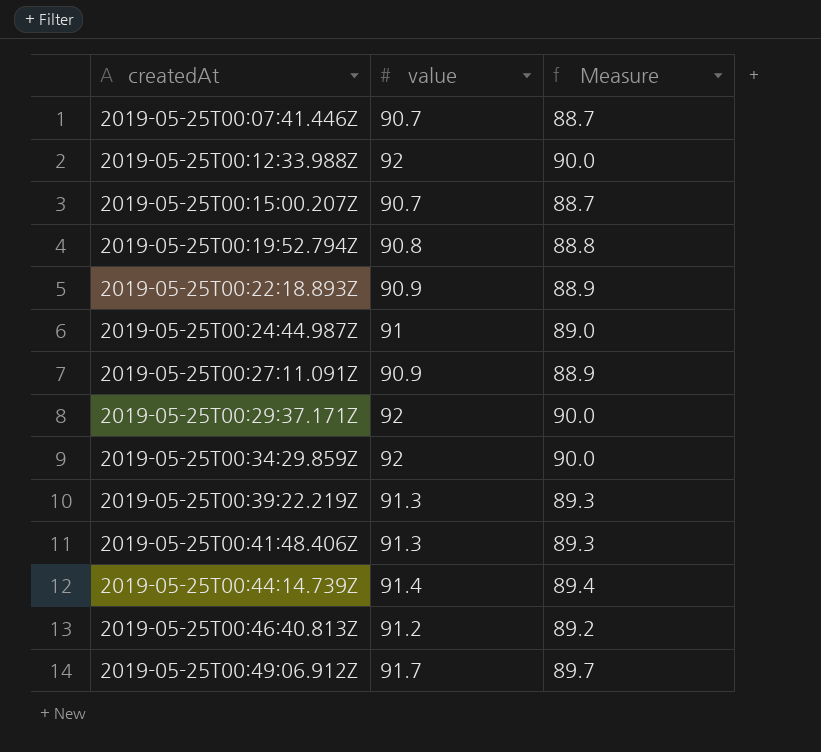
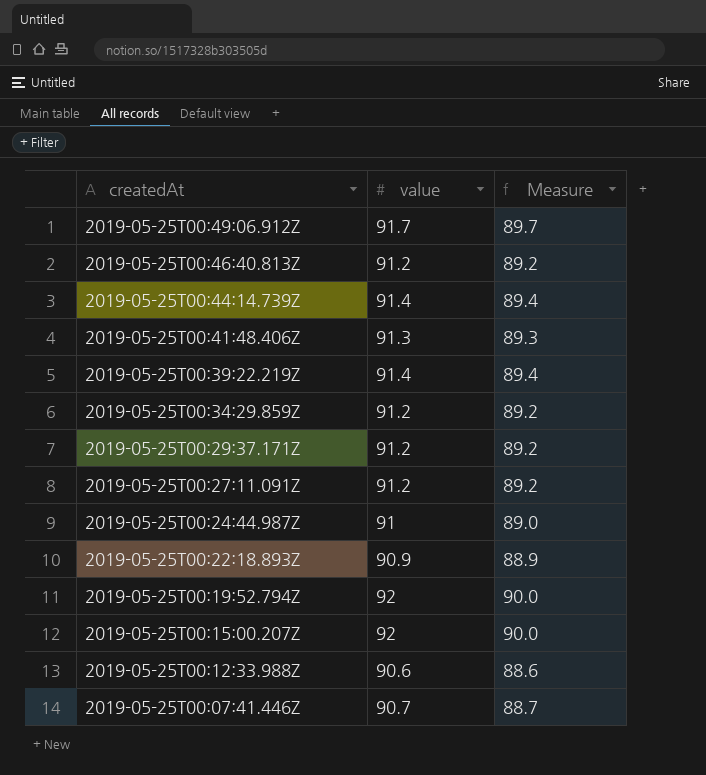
row order: createdAt ascending -> createdAt descending
2019-05-25T00:39:22.219Z | value: 91.3 -> 91.4
2019-05-25T00:39:22.219Z | Measure: 89.3 -> 89.4
2019-05-25T00:34:29.859Z | value: 92 -> 91.2
2019-05-25T00:34:29.859Z | Measure: 90.0 -> 89.2
2019-05-25T00:29:37.171Z | value: 92 -> 91.2
2019-05-25T00:29:37.171Z | Measure: 90.0 -> 89.2
2019-05-25T00:27:11.091Z | value: 90.9 -> 91.2
2019-05-25T00:27:11.091Z | Measure: 88.9 -> 89.2
2019-05-25T00:19:52.794Z | value: 90.8 -> 92
2019-05-25T00:19:52.794Z | Measure: 88.8 -> 90.0
2019-05-25T00:15:00.207Z | value: 90.7 -> 92
2019-05-25T00:15:00.207Z | Measure: 88.7 -> 90.0
2019-05-25T00:12:33.988Z | value: 92 -> 90.6
2019-05-25T00:12:33.988Z | Measure: 90.0 -> 88.6

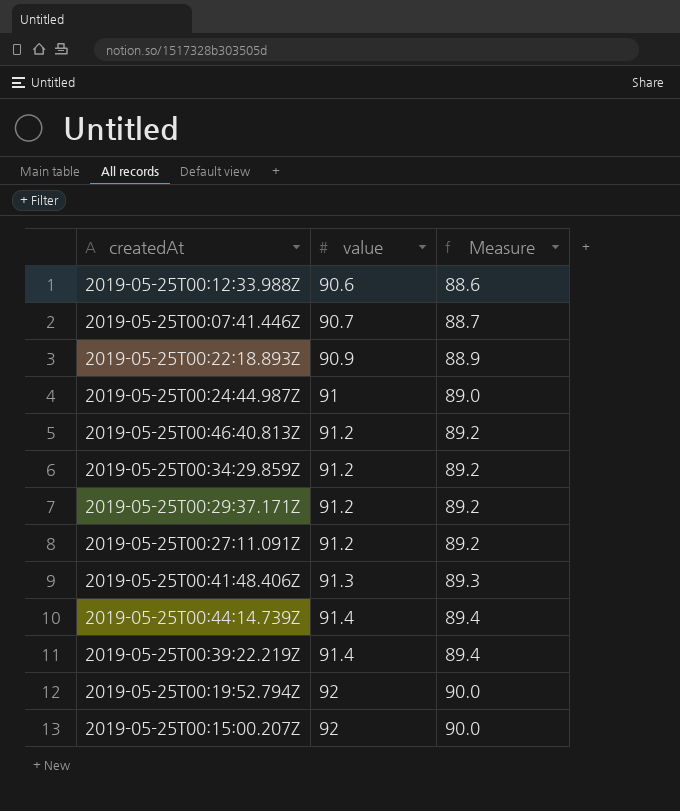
row order: createdAt descending -> value ascending
row 2019-05-25T00:49:06.912Z: 91.7 | 89.7 -> none

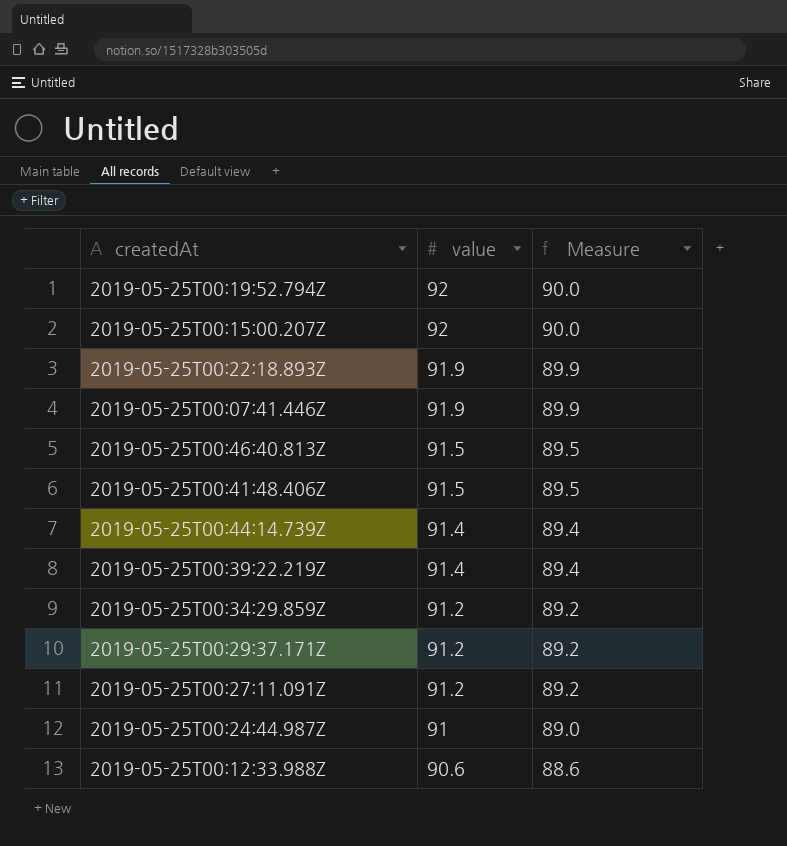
row order: value ascending -> value descending
2019-05-25T00:22:18.893Z | value: 90.9 -> 91.9
2019-05-25T00:22:18.893Z | Measure: 88.9 -> 89.9
2019-05-25T00:07:41.446Z | value: 90.7 -> 91.9
2019-05-25T00:07:41.446Z | Measure: 88.7 -> 89.9
2019-05-25T00:46:40.813Z | value: 91.2 -> 91.5
2019-05-25T00:46:40.813Z | Measure: 89.2 -> 89.5
2019-05-25T00:41:48.406Z | value: 91.3 -> 91.5
2019-05-25T00:41:48.406Z | Measure: 89.3 -> 89.5

